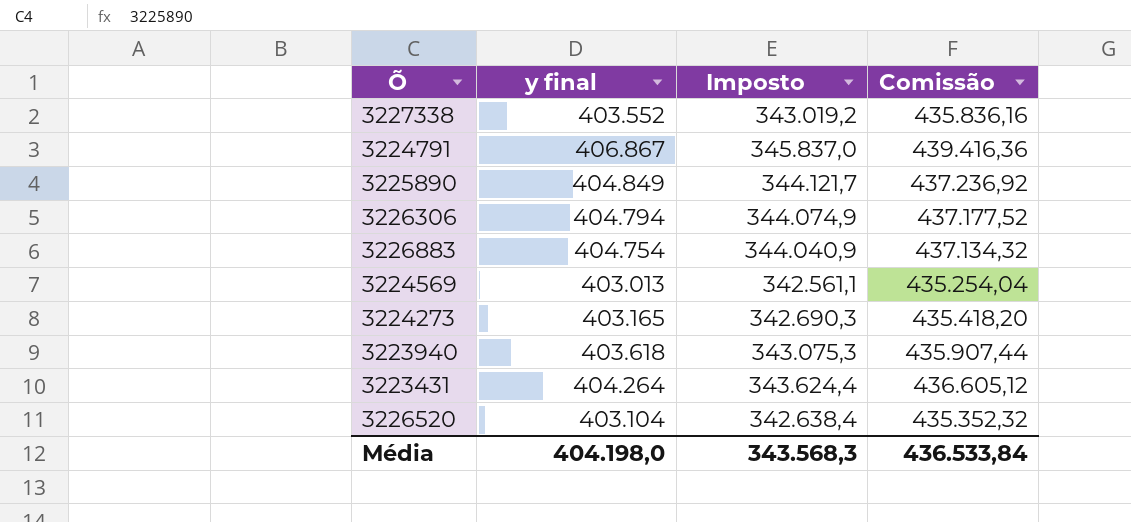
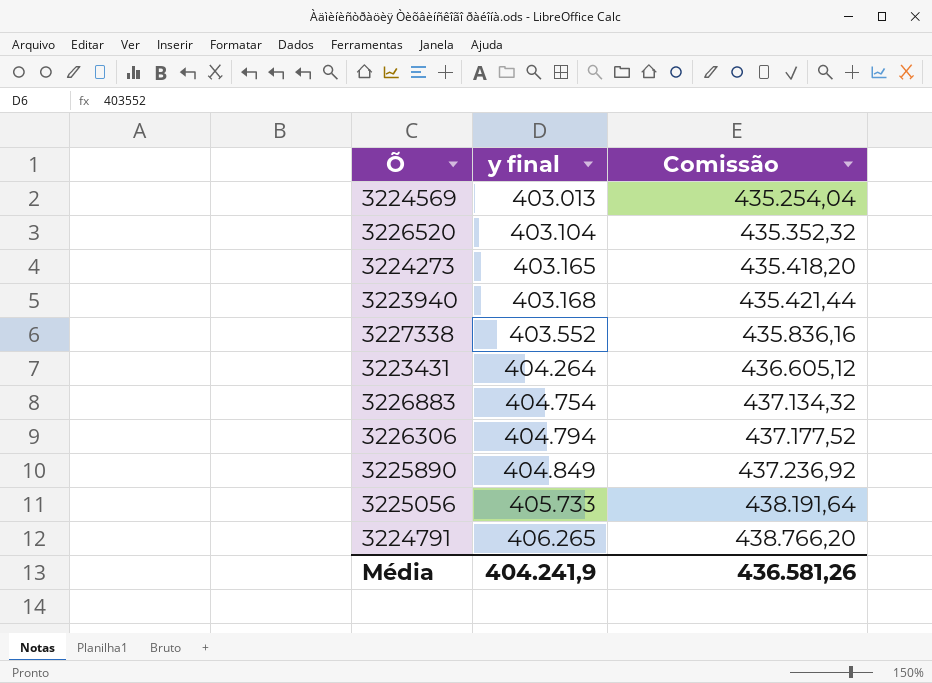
row order: none -> y final ascending
column Imposto | formula: [y final] * 0,85 -> none
3223940 | y final: 403.618 -> 403.168
3223940 | Comissão: 435.907,44 -> 435.421,44
row 3225056: none -> 405.733 | 438.191,64
3224791 | y final: 406.867 -> 406.265
3224791 | Comissão: 439.416,36 -> 438.766,20
Média | y final: 404.198,0 -> 404.241,9
Média | Comissão: 436.533,84 -> 436.581,26

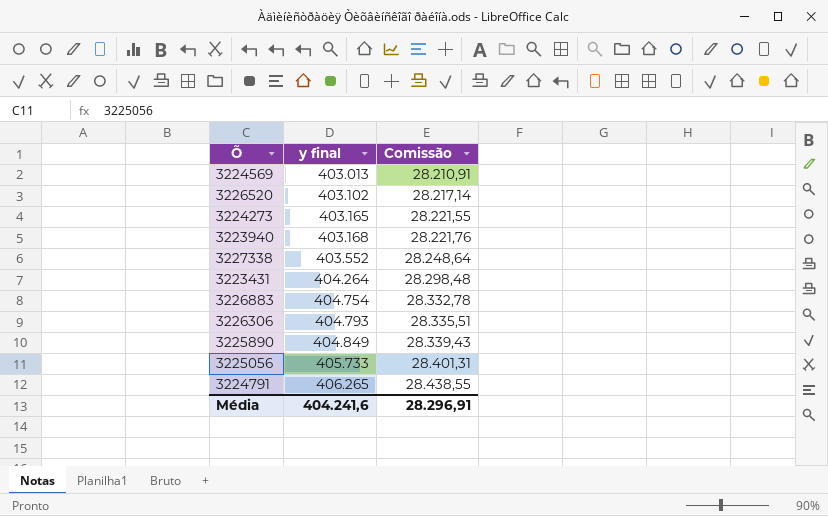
column Comissão | formula: [y final] * 1,08 -> [y final] * 0,07
3226520 | y final: 403.104 -> 403.102
3226306 | y final: 404.794 -> 404.793
Média | y final: 404.241,9 -> 404.241,6
Média | Comissão: 436.581,26 -> 28.296,91

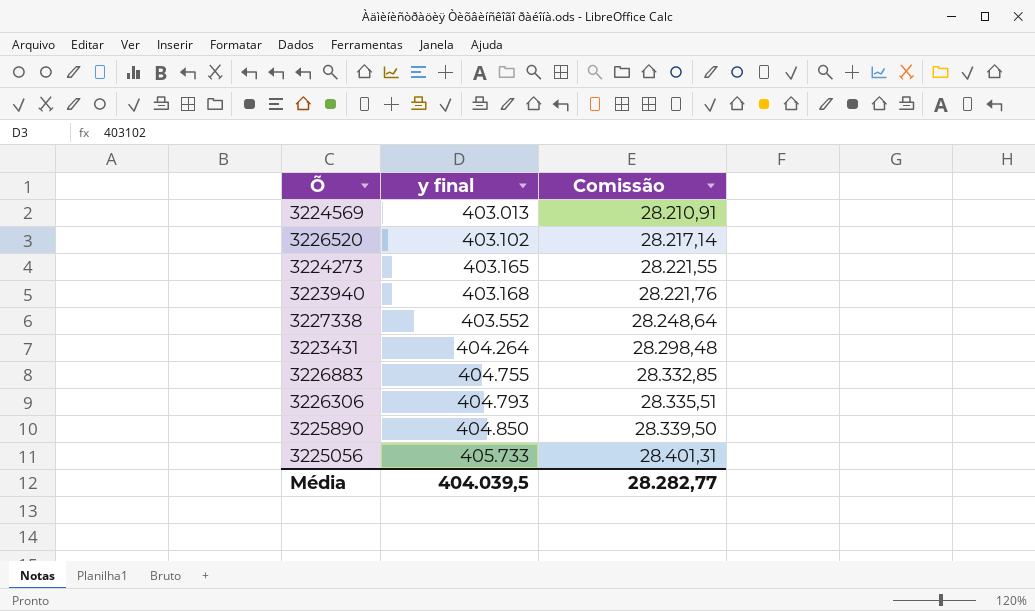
row 3224791: 406.265 | 28.438,55 -> none
3226883 | y final: 404.754 -> 404.755
3226883 | Comissão: 28.332,78 -> 28.332,85
3225890 | y final: 404.849 -> 404.850
3225890 | Comissão: 28.339,43 -> 28.339,50
Média | y final: 404.241,6 -> 404.039,5
Média | Comissão: 28.296,91 -> 28.282,77

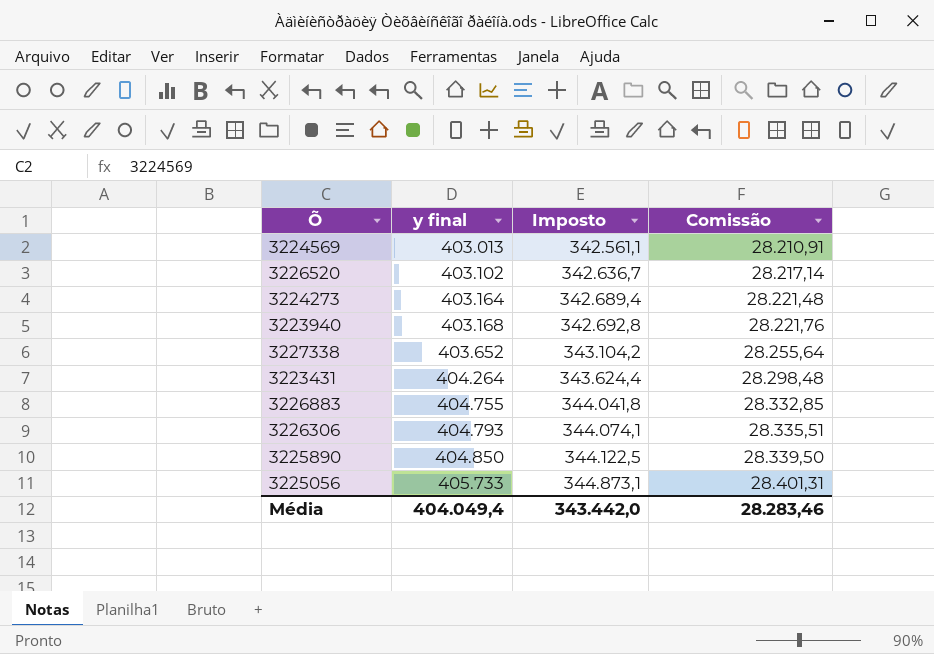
column Imposto | formula: none -> [y final] * 0,85
3224273 | y final: 403.165 -> 403.164
3224273 | Comissão: 28.221,55 -> 28.221,48
3227338 | y final: 403.552 -> 403.652
3227338 | Comissão: 28.248,64 -> 28.255,64
Média | y final: 404.039,5 -> 404.049,4
Média | Comissão: 28.282,77 -> 28.283,46

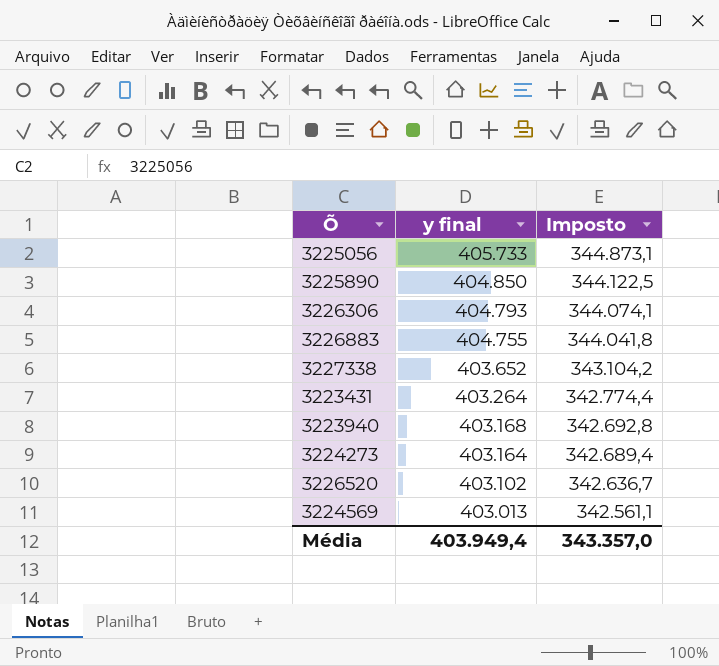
row order: y final ascending -> y final descending
column Comissão | formula: [y final] * 0,07 -> none
3223431 | y final: 404.264 -> 403.264
3223431 | Imposto: 343.624,4 -> 342.774,4
Média | y final: 404.049,4 -> 403.949,4
Média | Imposto: 343.442,0 -> 343.357,0

